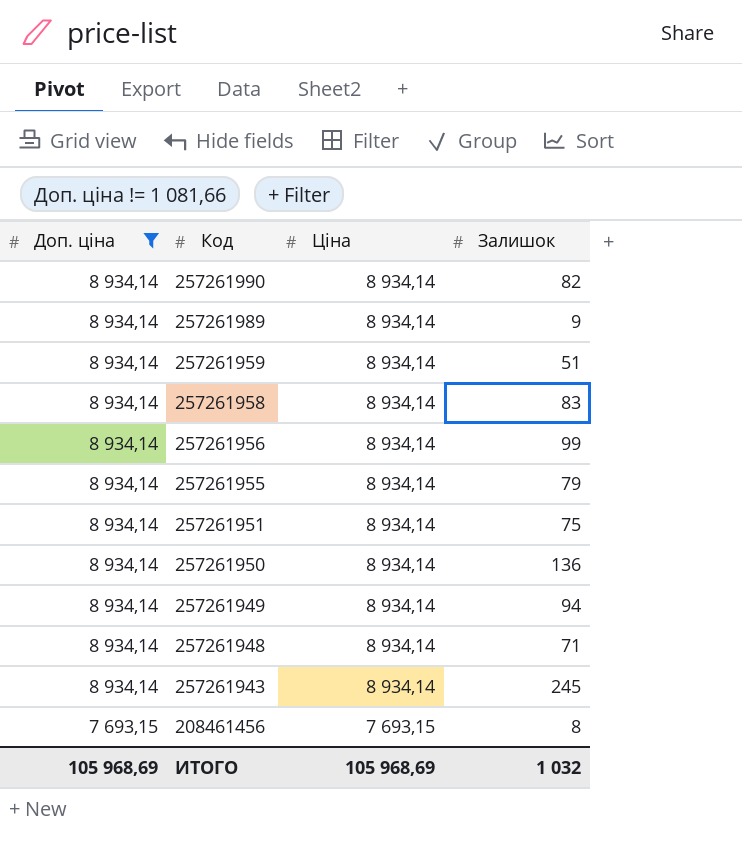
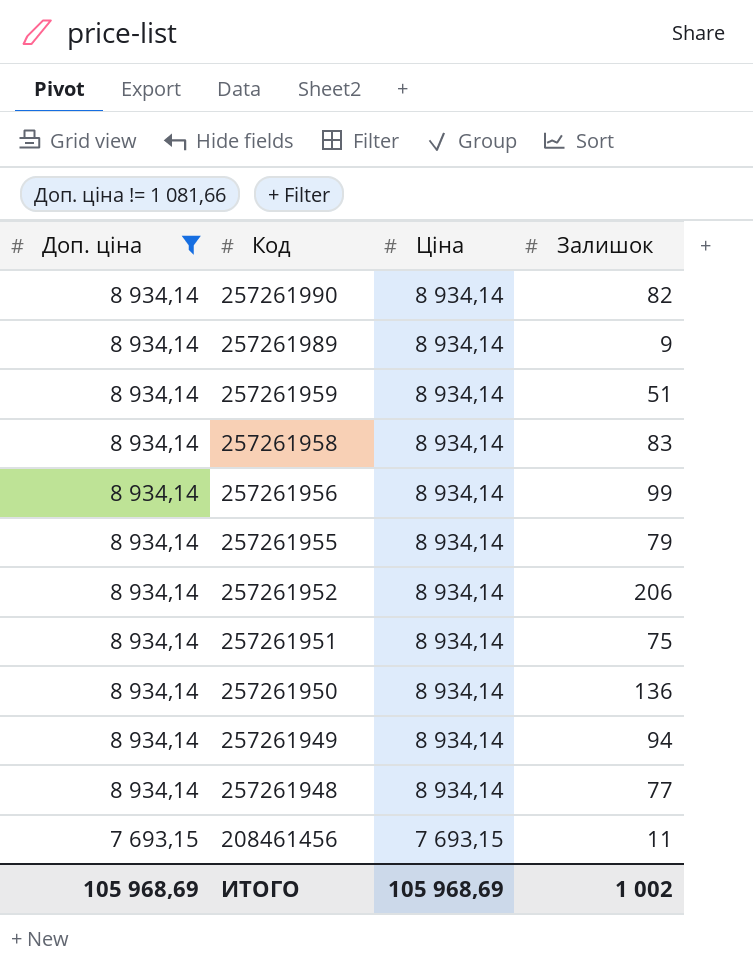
row 257261943: 8 934,14 | 8 934,14 | 245 -> none
row 257261952: none -> 8 934,14 | 8 934,14 | 206
257261948 | Залишок: 71 -> 77
208461456 | Залишок: 8 -> 11
ИТОГО | Залишок: 1 032 -> 1 002

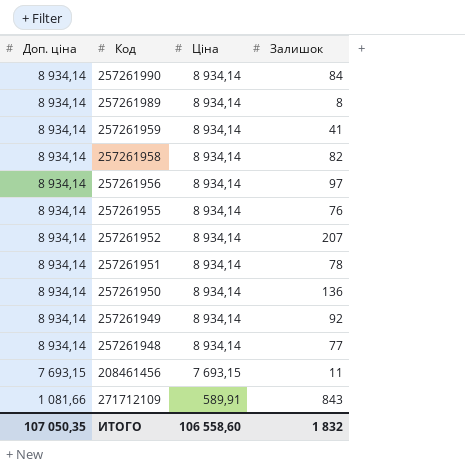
filter: Доп. ціна != 1 081,66 -> none
257261990 | Залишок: 82 -> 84
257261989 | Залишок: 9 -> 8
257261959 | Залишок: 51 -> 41
257261958 | Залишок: 83 -> 82
257261956 | Залишок: 99 -> 97
257261955 | Залишок: 79 -> 76
257261952 | Залишок: 206 -> 207
257261951 | Залишок: 75 -> 78
257261949 | Залишок: 94 -> 92
ИТОГО | Доп. ціна: 105 968,69 -> 107 050,35
ИТОГО | Ціна: 105 968,69 -> 106 558,60
ИТОГО | Залишок: 1 002 -> 1 832

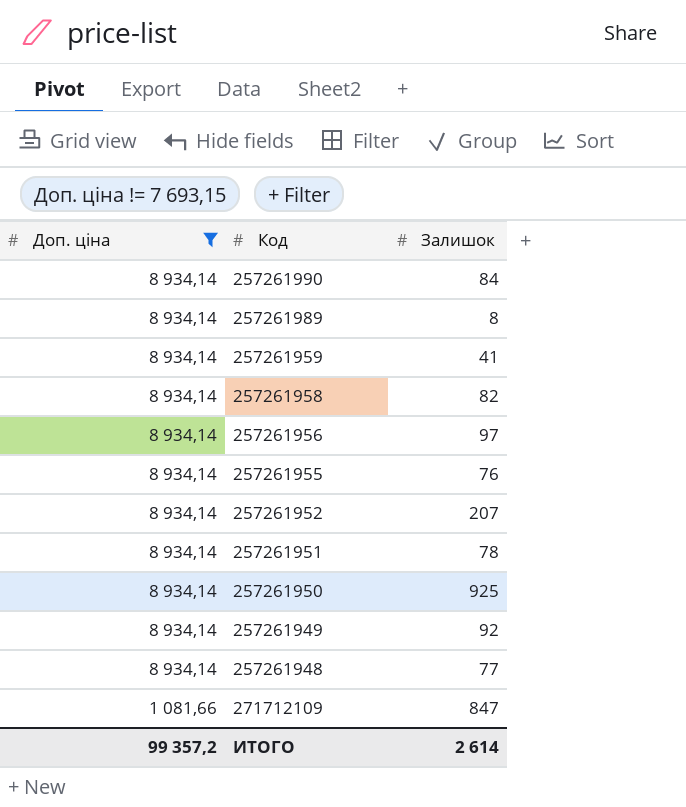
filter: none -> Доп. ціна != 7 693,15
column Ціна | position: 3 -> none
257261950 | Залишок: 136 -> 925
271712109 | Залишок: 843 -> 847
ИТОГО | Доп. ціна: 107 050,35 -> 99 357,2
ИТОГО | Залишок: 1 832 -> 2 614

